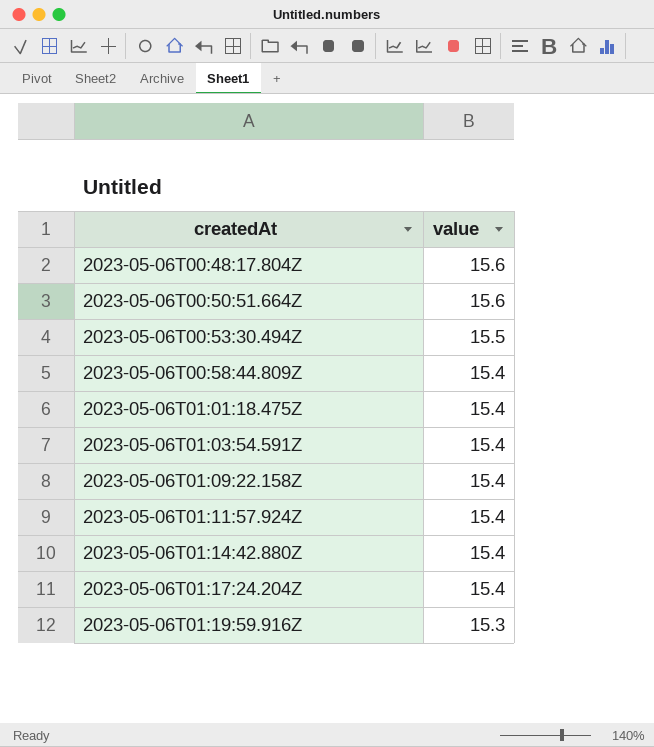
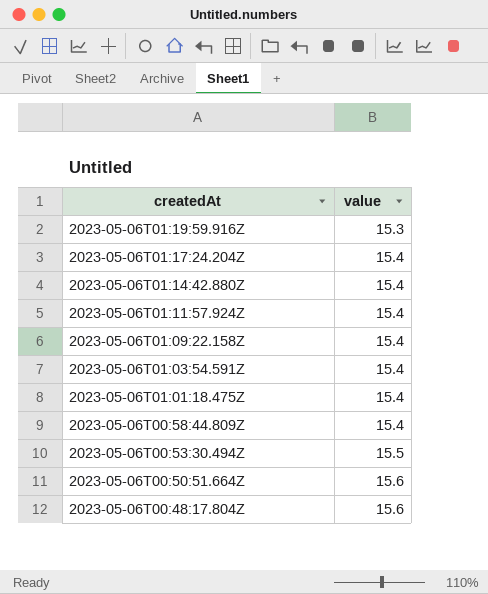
row order: createdAt ascending -> createdAt descending

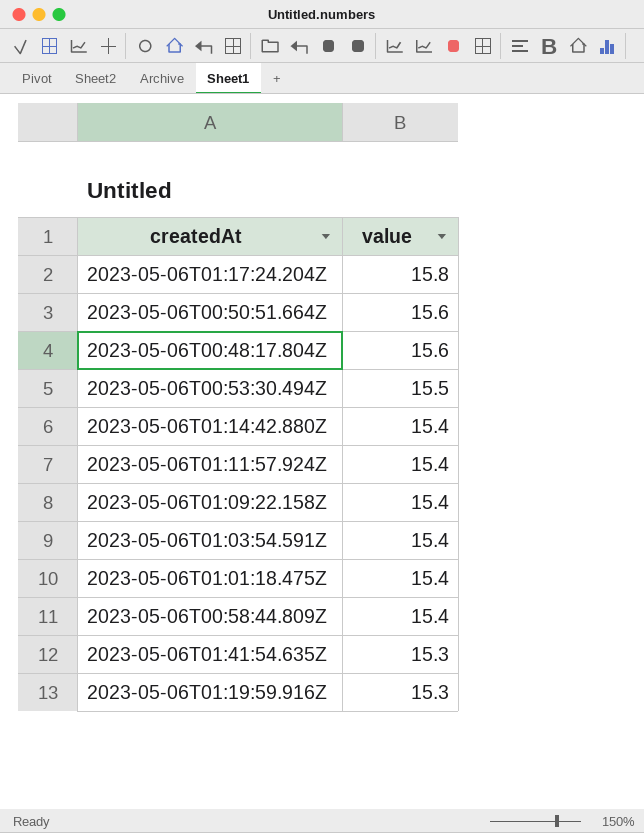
row order: createdAt descending -> value descending
2023-05-06T01:17:24.204Z | value: 15.4 -> 15.8
row 2023-05-06T01:41:54.635Z: none -> 15.3

